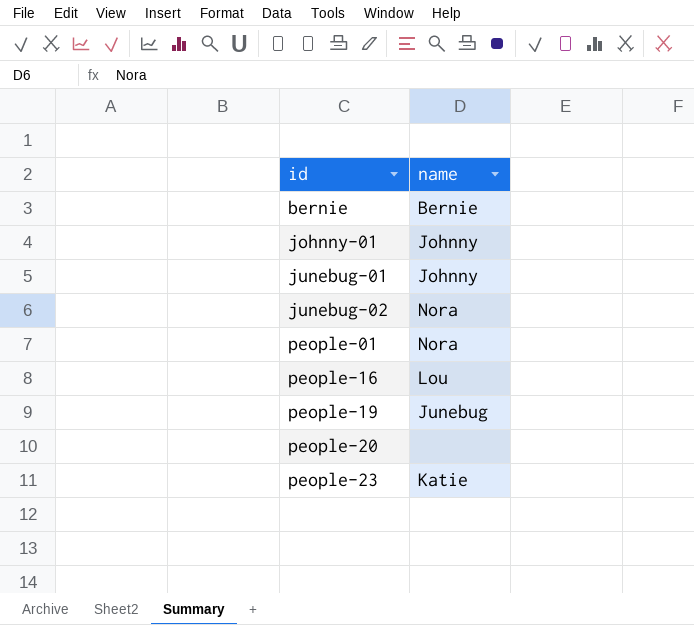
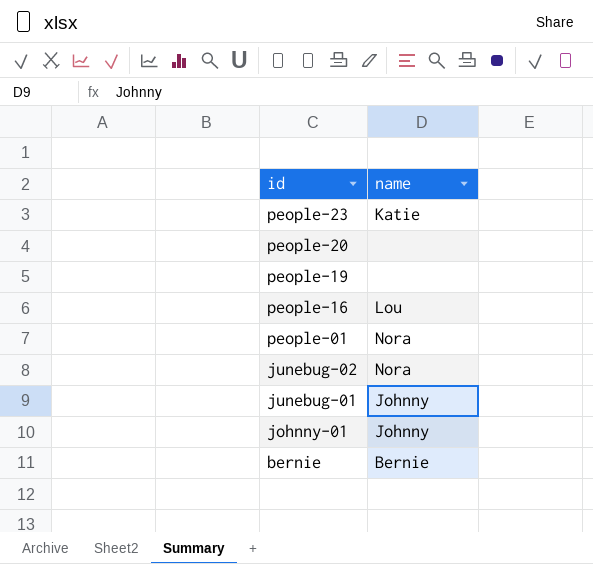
row order: id ascending -> id descending
people-19 | name: Junebug -> none

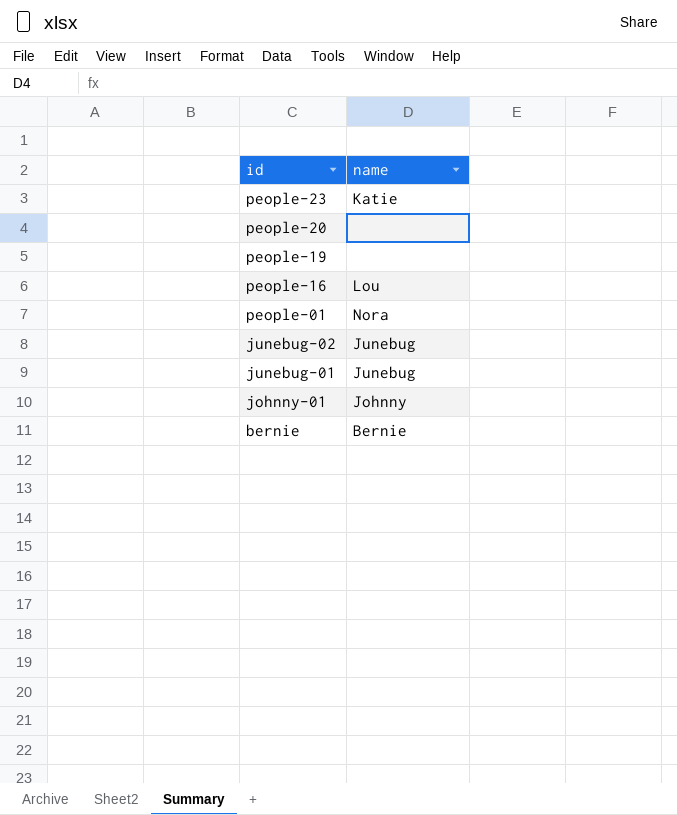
junebug-02 | name: Nora -> Junebug
junebug-01 | name: Johnny -> Junebug

